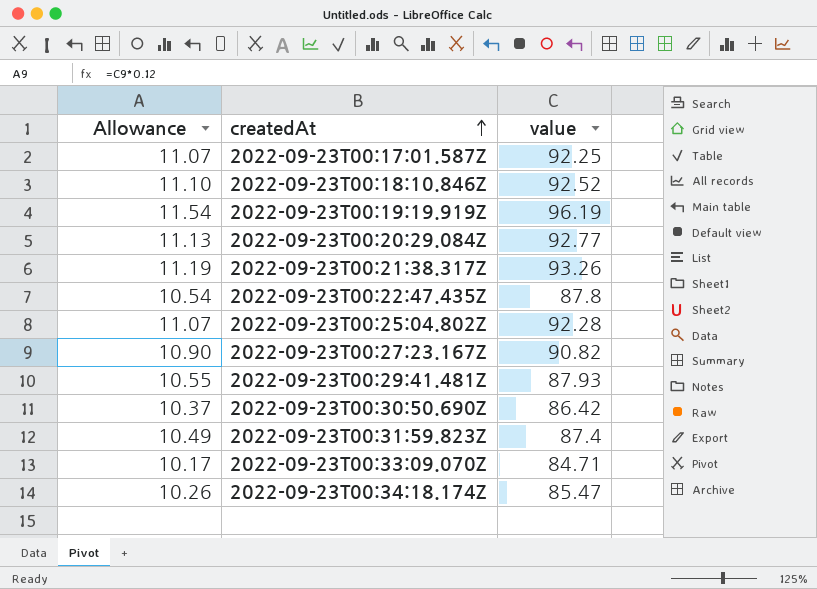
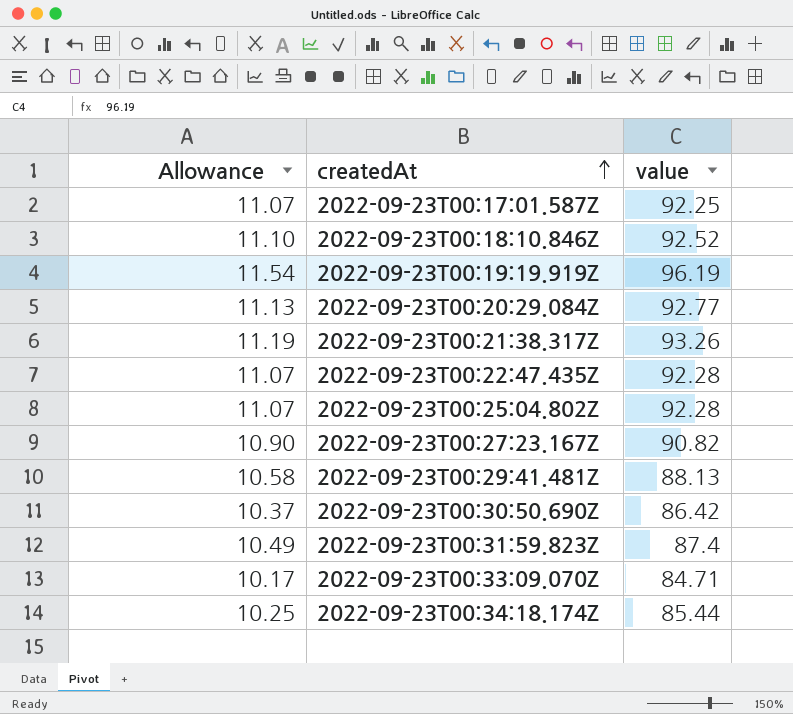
2022-09-23T00:22:47.435Z | Allowance: 10.54 -> 11.07
2022-09-23T00:22:47.435Z | value: 87.8 -> 92.28
2022-09-23T00:29:41.481Z | Allowance: 10.55 -> 10.58
2022-09-23T00:29:41.481Z | value: 87.93 -> 88.13
2022-09-23T00:34:18.174Z | Allowance: 10.26 -> 10.25
2022-09-23T00:34:18.174Z | value: 85.47 -> 85.44

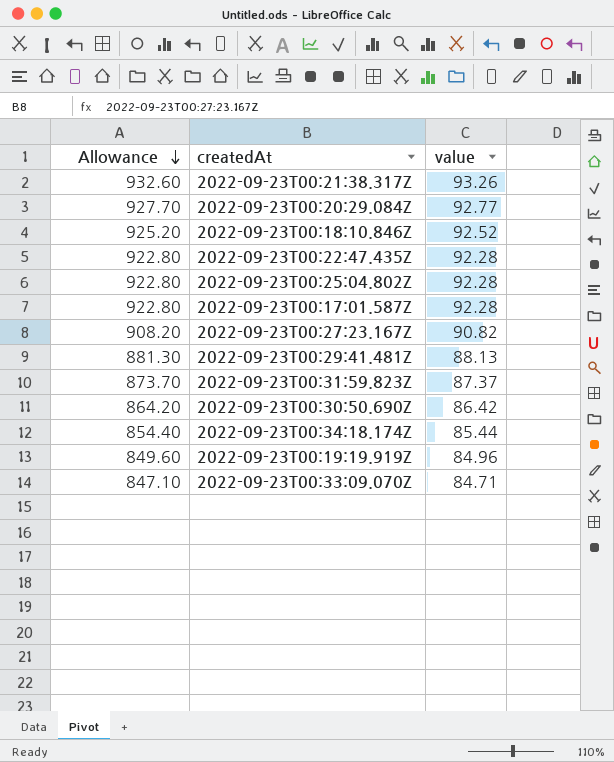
row order: createdAt ascending -> Allowance descending
column Allowance | formula: [value] * 0.12 -> [value] * 10
2022-09-23T00:17:01.587Z | value: 92.25 -> 92.28
2022-09-23T00:31:59.823Z | value: 87.4 -> 87.37
2022-09-23T00:19:19.919Z | value: 96.19 -> 84.96

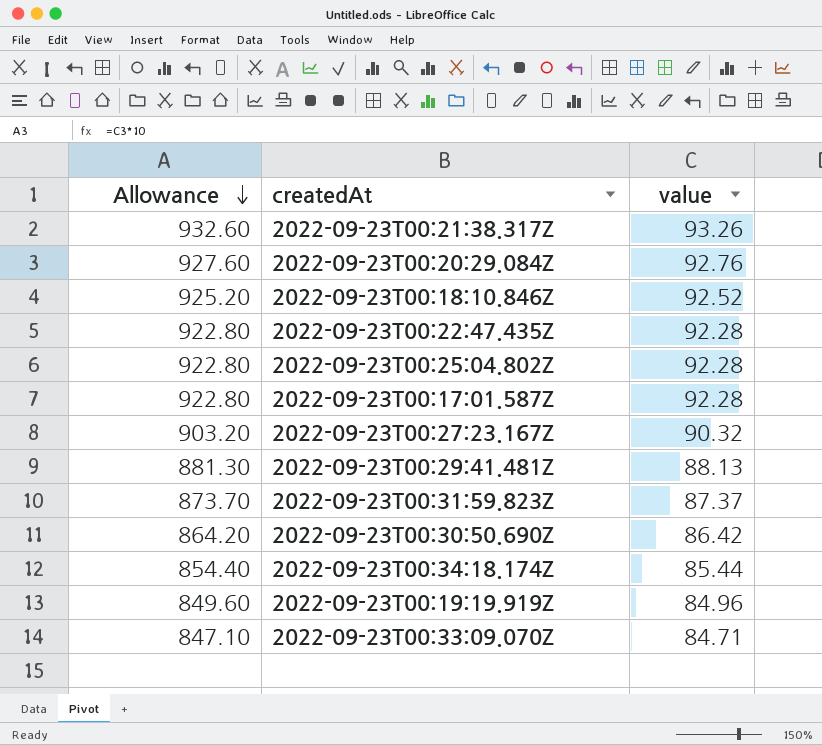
2022-09-23T00:20:29.084Z | Allowance: 927.70 -> 927.60
2022-09-23T00:20:29.084Z | value: 92.77 -> 92.76
2022-09-23T00:27:23.167Z | Allowance: 908.20 -> 903.20
2022-09-23T00:27:23.167Z | value: 90.82 -> 90.32

